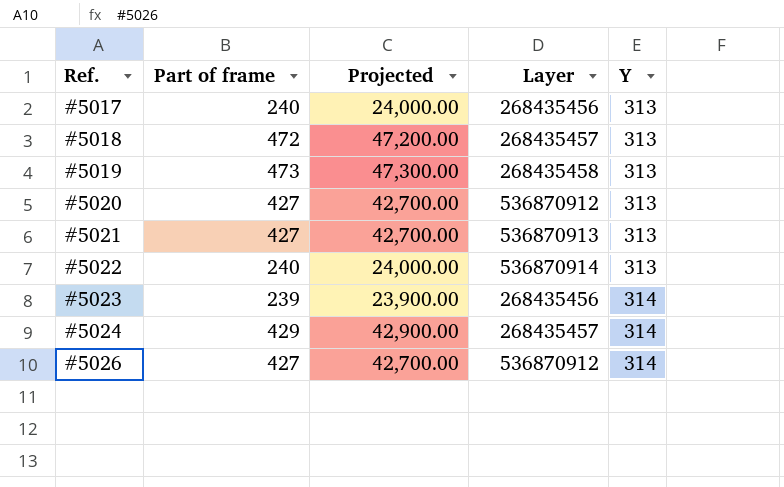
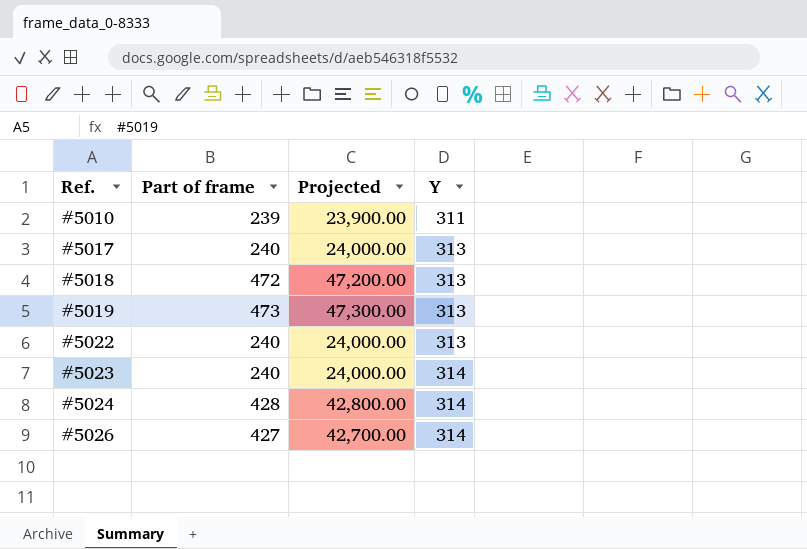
column Layer | position: 4 -> none
row #5020: 427 | 42,700.00 | 536870912 | 313 -> none
row #5021: 427 | 42,700.00 | 536870913 | 313 -> none
row #5010: none -> 239 | 23,900.00 | 311
#5023 | Part of frame: 239 -> 240
#5023 | Projected: 23,900.00 -> 24,000.00
#5024 | Part of frame: 429 -> 428
#5024 | Projected: 42,900.00 -> 42,800.00

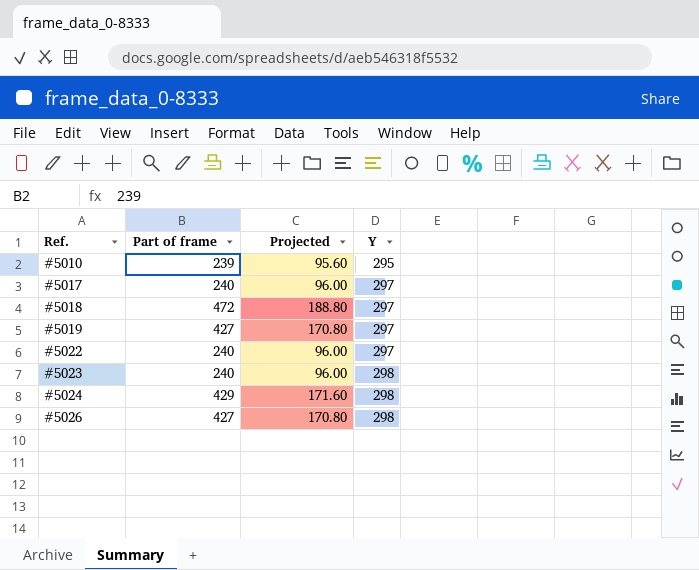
column Projected | formula: [Part of frame] * 100 -> [Part of frame] * 0.4
#5010 | Y: 311 -> 295
#5017 | Y: 313 -> 297
#5018 | Y: 313 -> 297
#5019 | Part of frame: 473 -> 427
#5019 | Y: 313 -> 297
#5022 | Y: 313 -> 297
#5023 | Y: 314 -> 298
#5024 | Part of frame: 428 -> 429
#5024 | Y: 314 -> 298
#5026 | Y: 314 -> 298

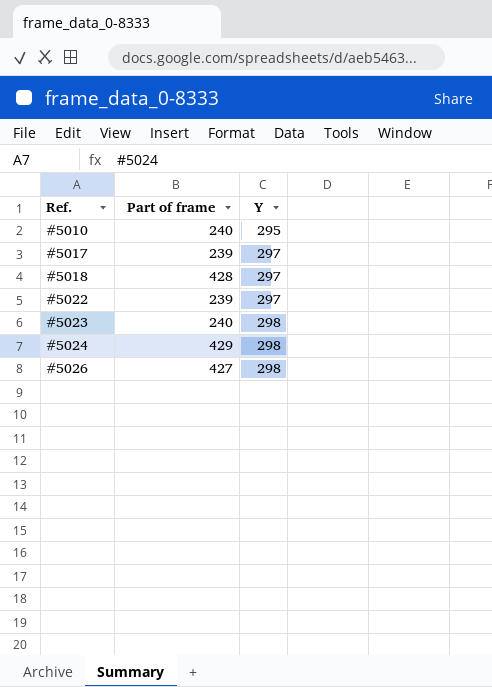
column Projected | formula: [Part of frame] * 0.4 -> none
row #5019: 427 | 170.80 | 297 -> none
#5010 | Part of frame: 239 -> 240
#5017 | Part of frame: 240 -> 239
#5018 | Part of frame: 472 -> 428
#5022 | Part of frame: 240 -> 239

